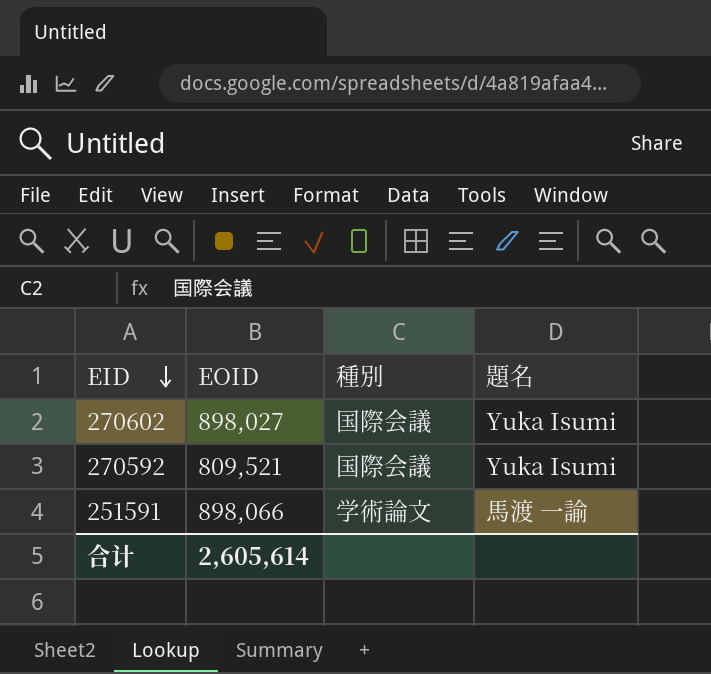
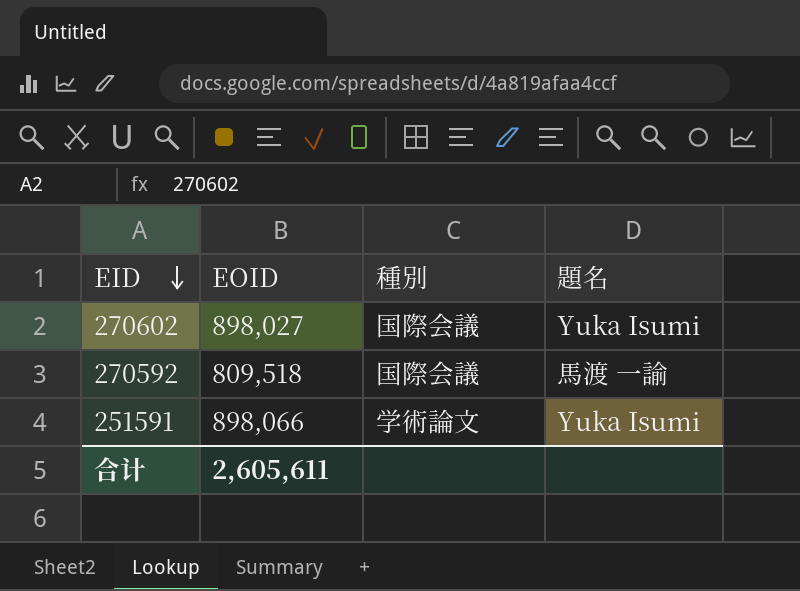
270592 | EOID: 809,521 -> 809,518
270592 | 題名: Yuka Isumi -> 馬渡 一諭
251591 | 題名: 馬渡 一諭 -> Yuka Isumi
合计 | EOID: 2,605,614 -> 2,605,611

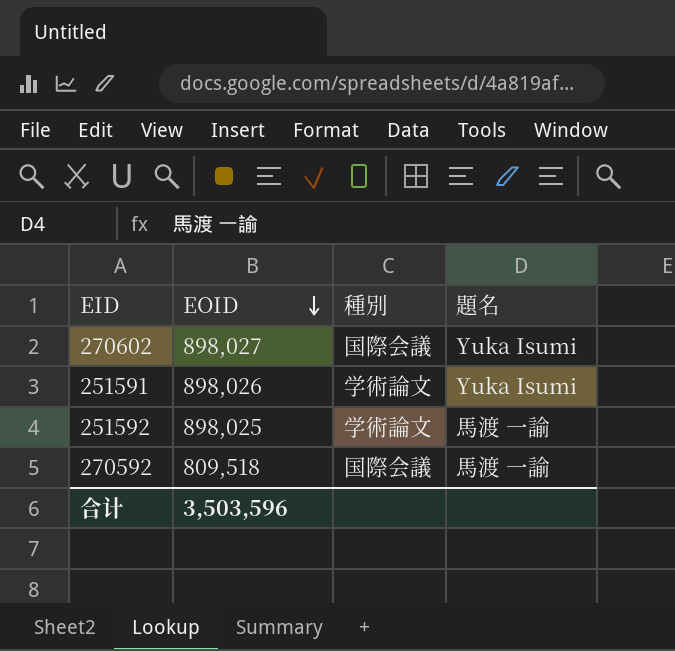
row order: EID descending -> EOID descending
251591 | EOID: 898,066 -> 898,026
row 251592: none -> 898,025 | 学術論文 | 馬渡 一諭
合计 | EOID: 2,605,611 -> 3,503,596

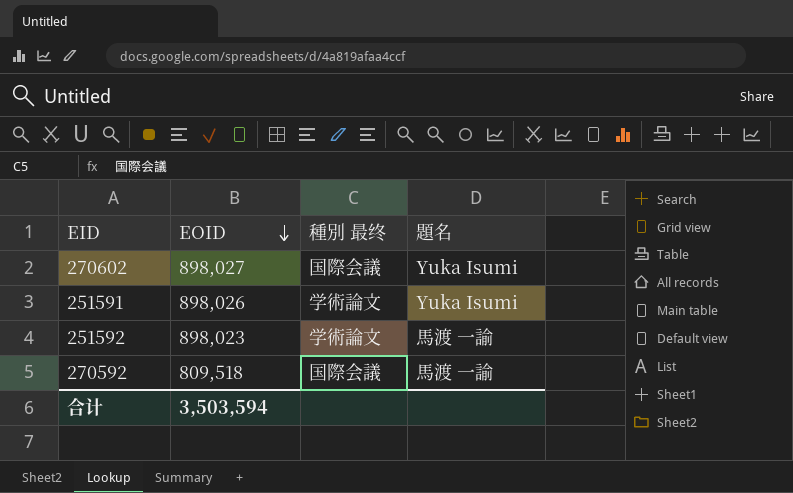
column name: 種別 -> 種別 最终
251592 | EOID: 898,025 -> 898,023
合计 | EOID: 3,503,596 -> 3,503,594

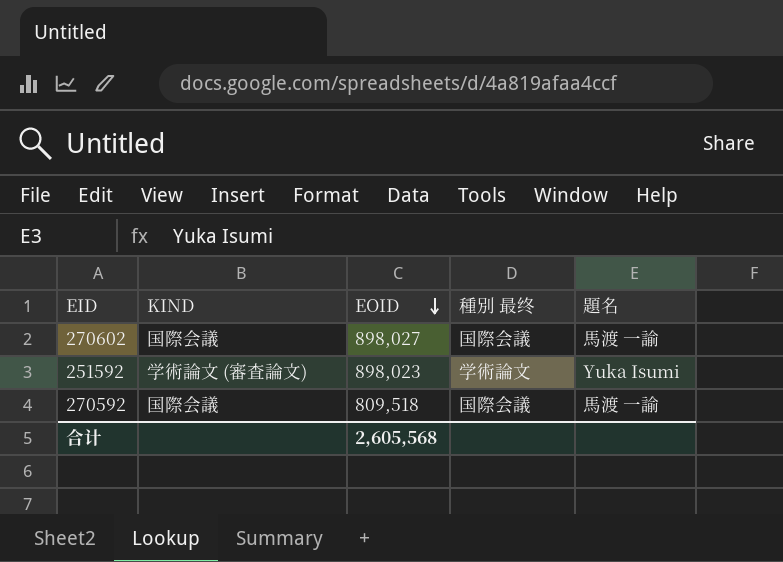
column KIND | position: none -> 2
row 251591: 898,026 | 学術論文 | Yuka Isumi -> none
270602 | 題名: Yuka Isumi -> 馬渡 一諭
251592 | 題名: 馬渡 一諭 -> Yuka Isumi
合计 | EOID: 3,503,594 -> 2,605,568

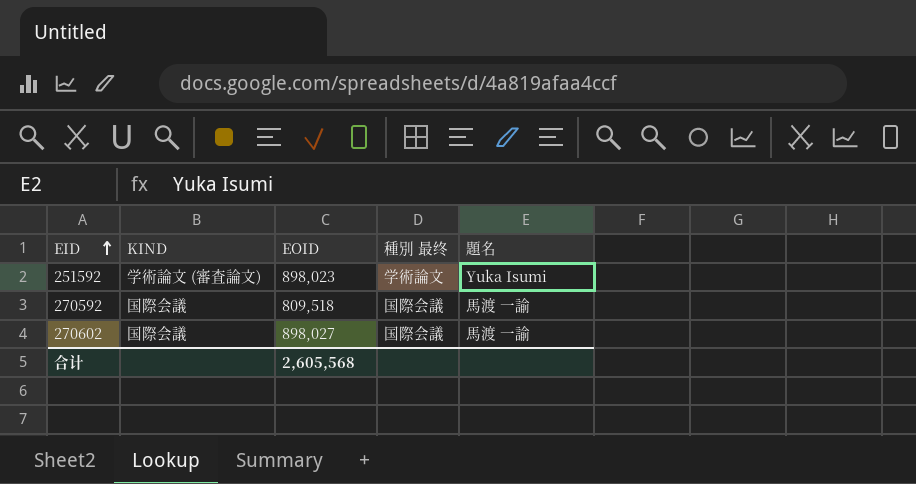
row order: EOID descending -> EID ascending

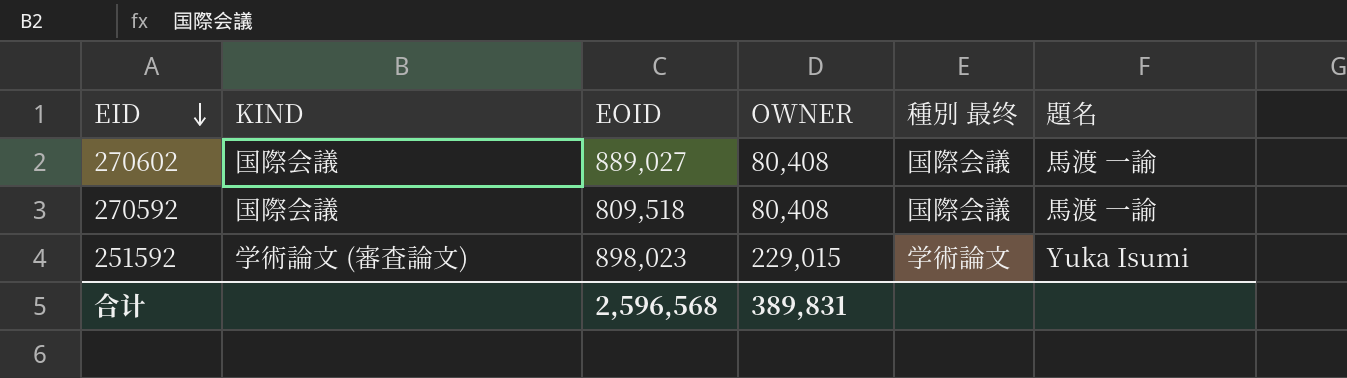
row order: EID ascending -> EID descending
column OWNER | position: none -> 4
270602 | EOID: 898,027 -> 889,027
合计 | EOID: 2,605,568 -> 2,596,568

